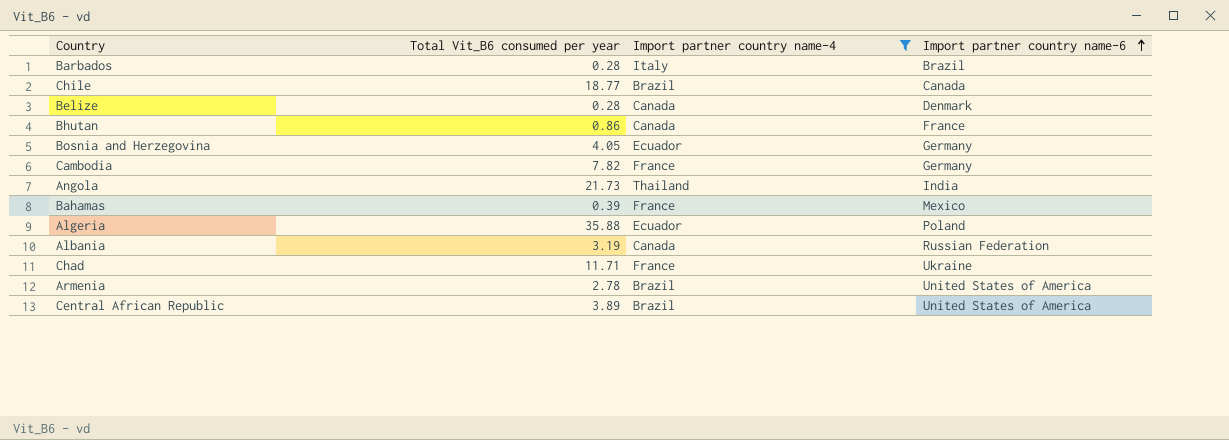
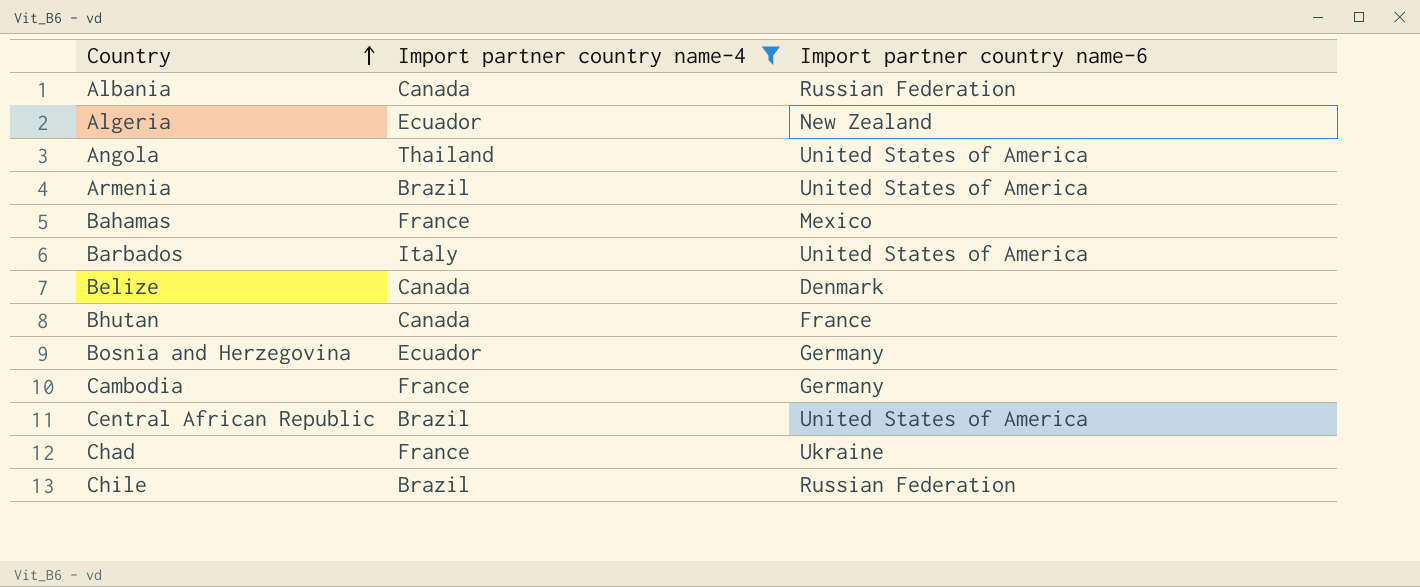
row order: Import partner country name-6 ascending -> Country ascending
column Total Vit_B6 consumed per year | position: 2 -> none
Algeria | Import partner country name-6: Poland -> New Zealand
Angola | Import partner country name-6: India -> United States of America
Barbados | Import partner country name-6: Brazil -> United States of America
Chile | Import partner country name-6: Canada -> Russian Federation

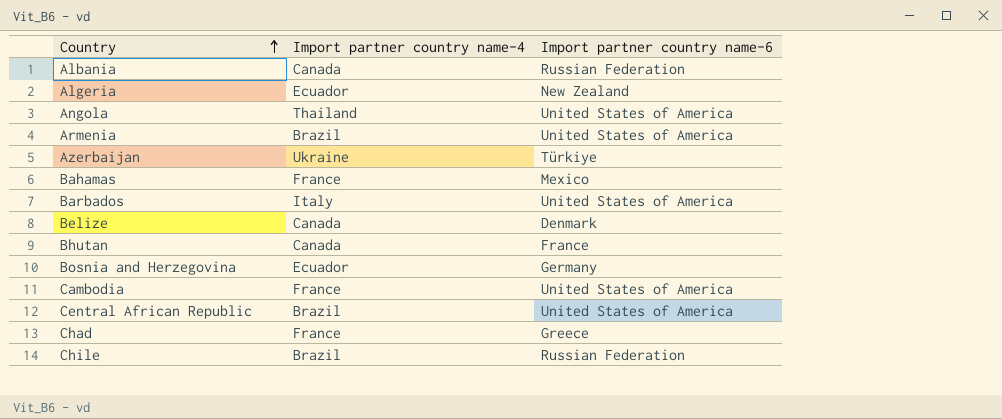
filter: Import partner country name-4 != Ukraine -> none
Cambodia | Import partner country name-6: Germany -> United States of America
Chad | Import partner country name-6: Ukraine -> Greece

